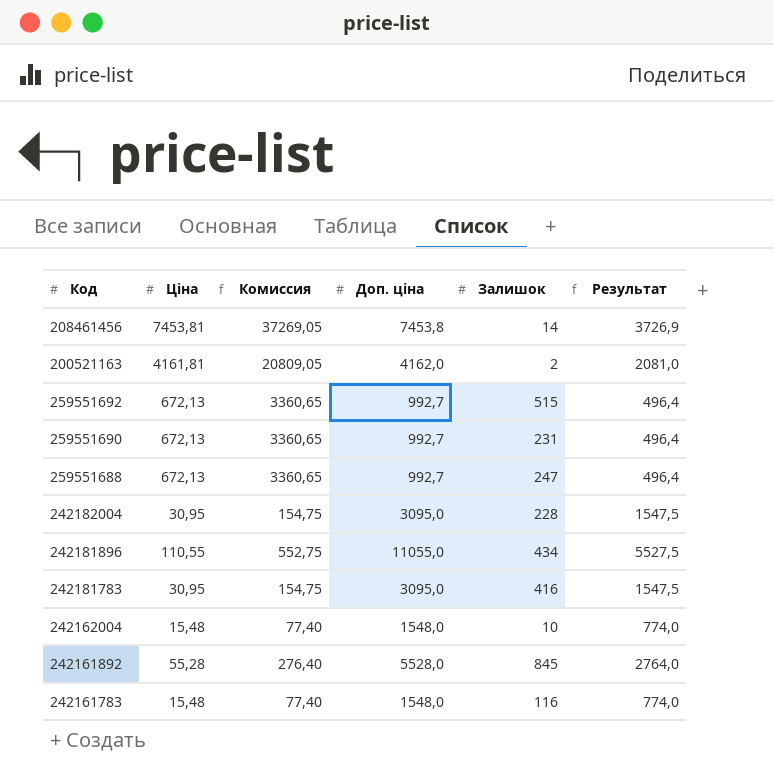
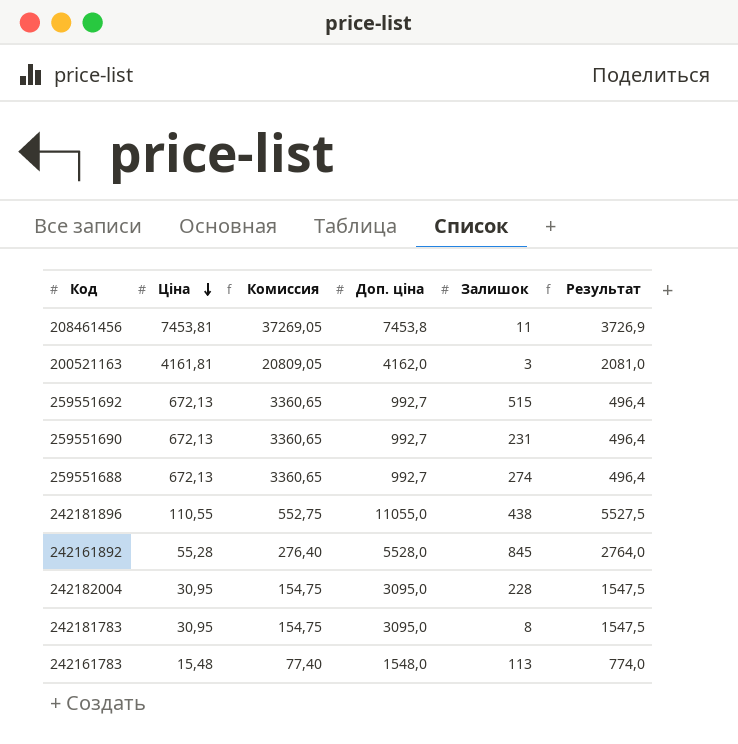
row order: none -> Ціна descending
row 242162004: 15,48 | 77,40 | 1548,0 | 10 | 774,0 -> none
208461456 | Залишок: 14 -> 11
200521163 | Залишок: 2 -> 3
259551688 | Залишок: 247 -> 274
242181896 | Залишок: 434 -> 438
242181783 | Залишок: 416 -> 8
242161783 | Залишок: 116 -> 113

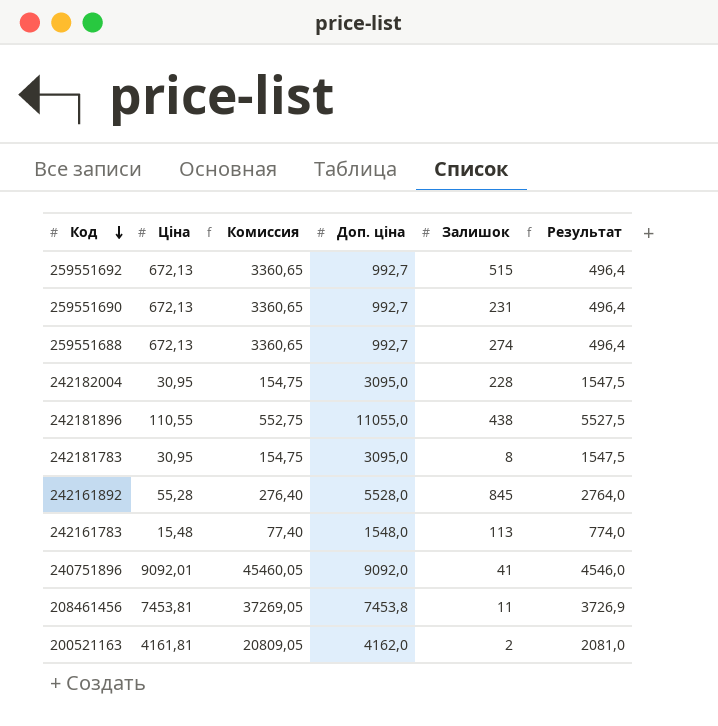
row order: Ціна descending -> Код descending
row 240751896: none -> 9092,01 | 45460,05 | 9092,0 | 41 | 4546,0
200521163 | Залишок: 3 -> 2

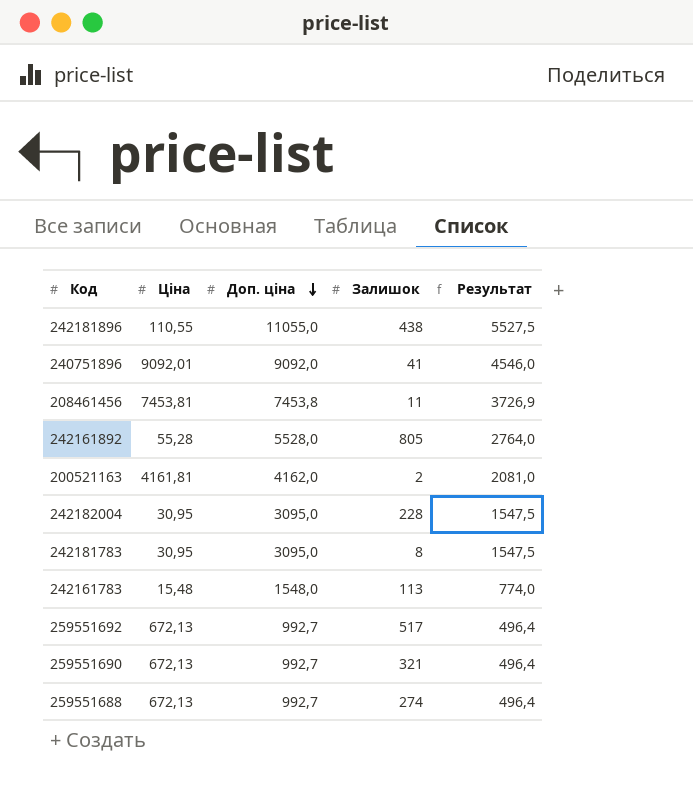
row order: Код descending -> Доп. ціна descending
column Комиссия | formula: [Ціна] * 5 -> none
242161892 | Залишок: 845 -> 805
259551692 | Залишок: 515 -> 517
259551690 | Залишок: 231 -> 321

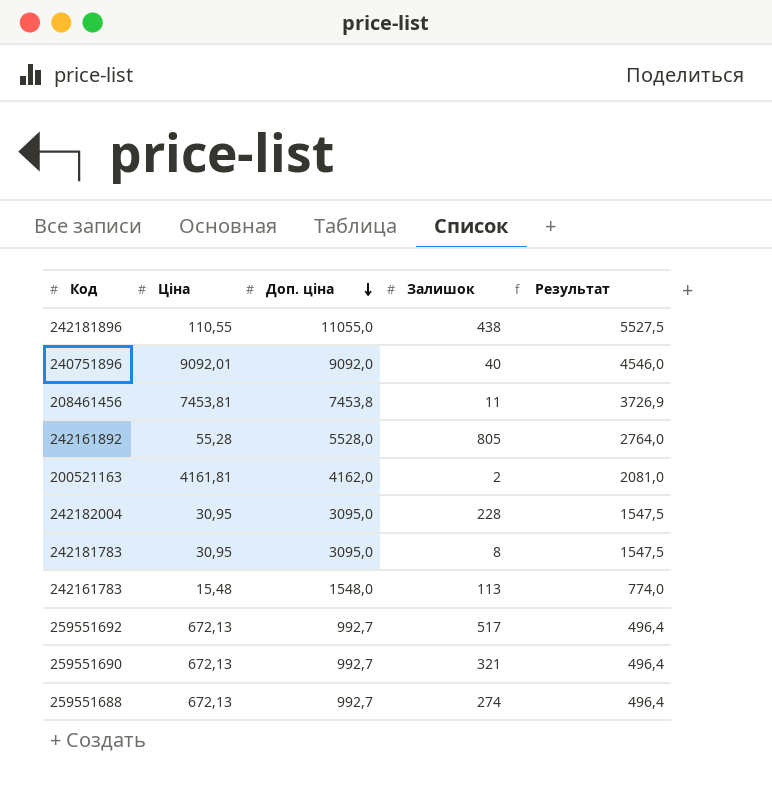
240751896 | Залишок: 41 -> 40

